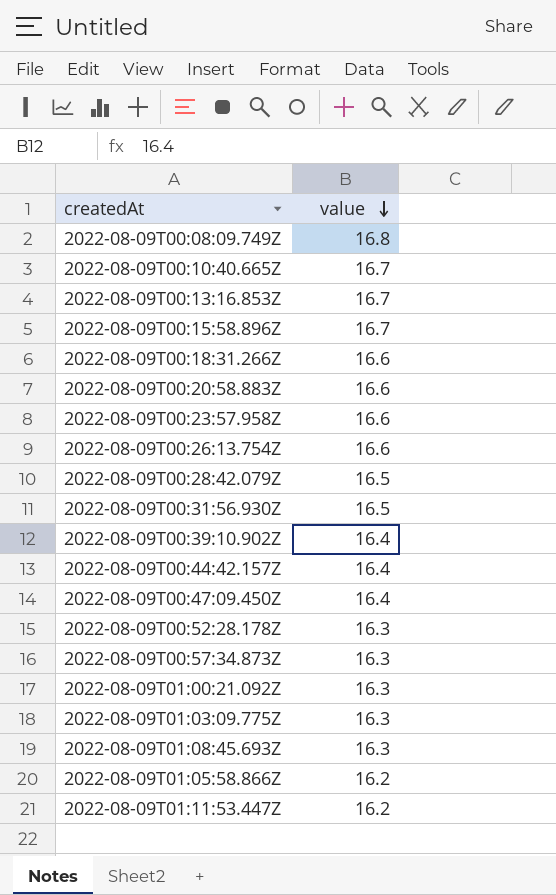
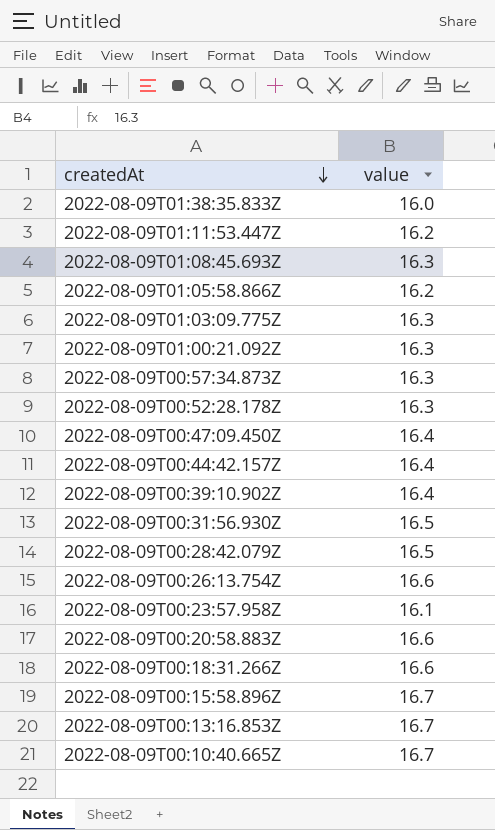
row order: value descending -> createdAt descending
row 2022-08-09T00:08:09.749Z: 16.8 -> none
row 2022-08-09T01:38:35.833Z: none -> 16.0
2022-08-09T00:23:57.958Z | value: 16.6 -> 16.1

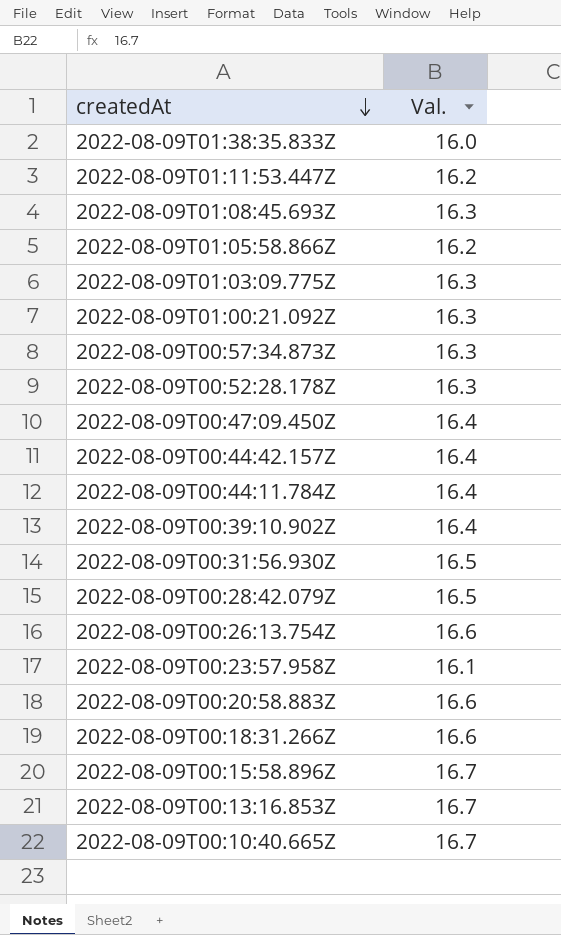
column name: value -> Val.
row 2022-08-09T00:44:11.784Z: none -> 16.4

